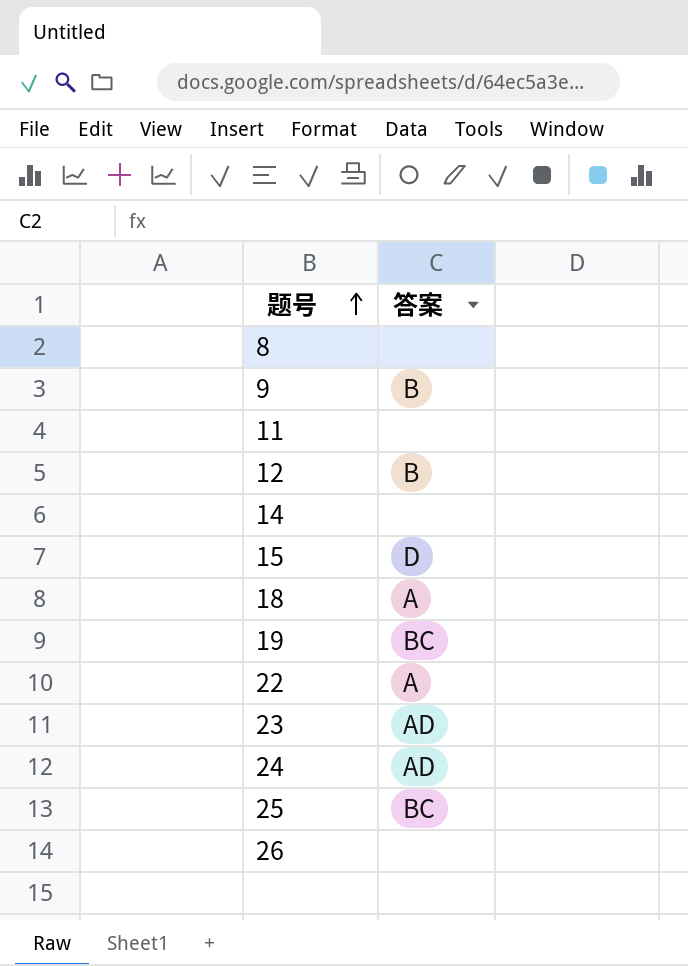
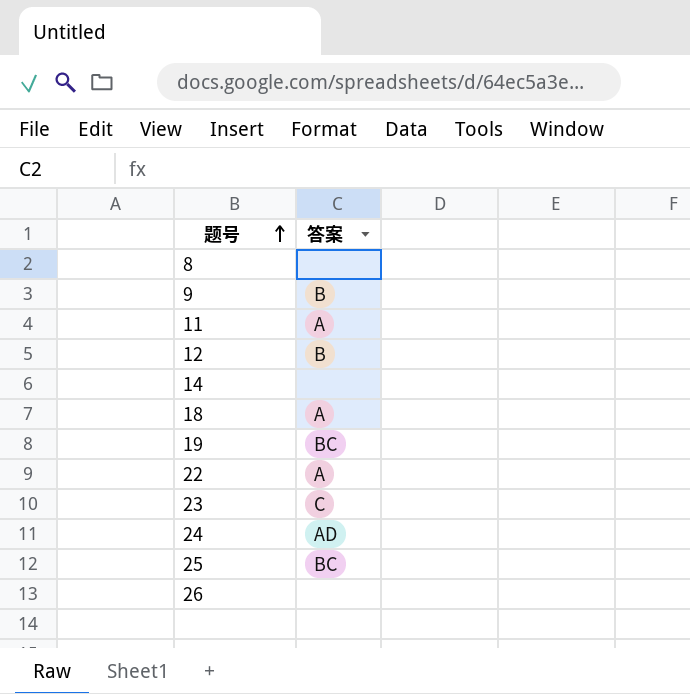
row 15: D -> none
11 | 答案: none -> A
23 | 答案: AD -> C

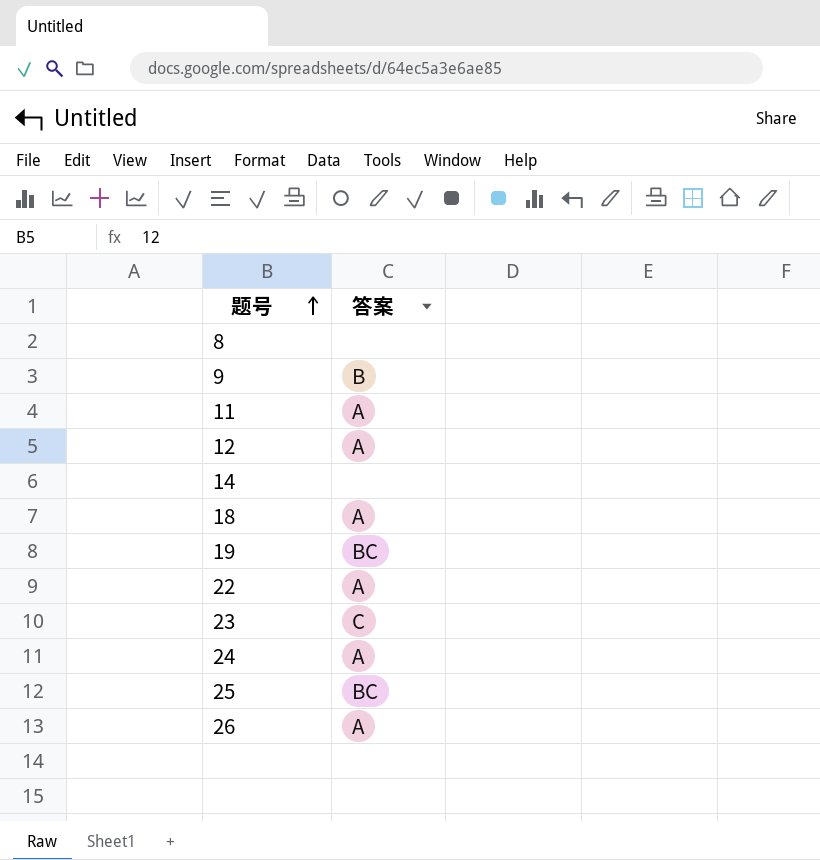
12 | 答案: B -> A
24 | 答案: AD -> A
26 | 答案: none -> A

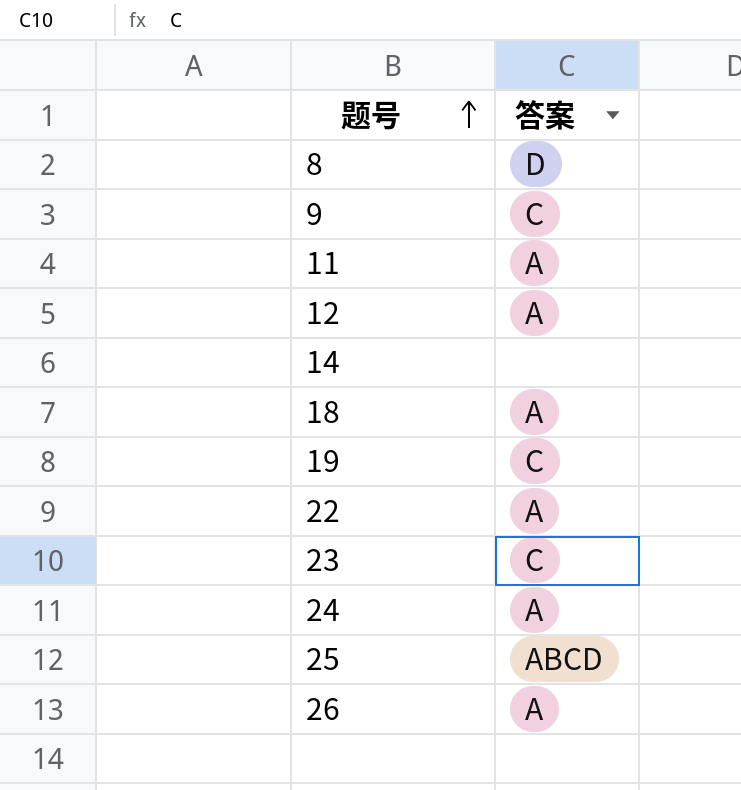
8 | 答案: none -> D
9 | 答案: B -> C
19 | 答案: BC -> C
25 | 答案: BC -> ABCD

